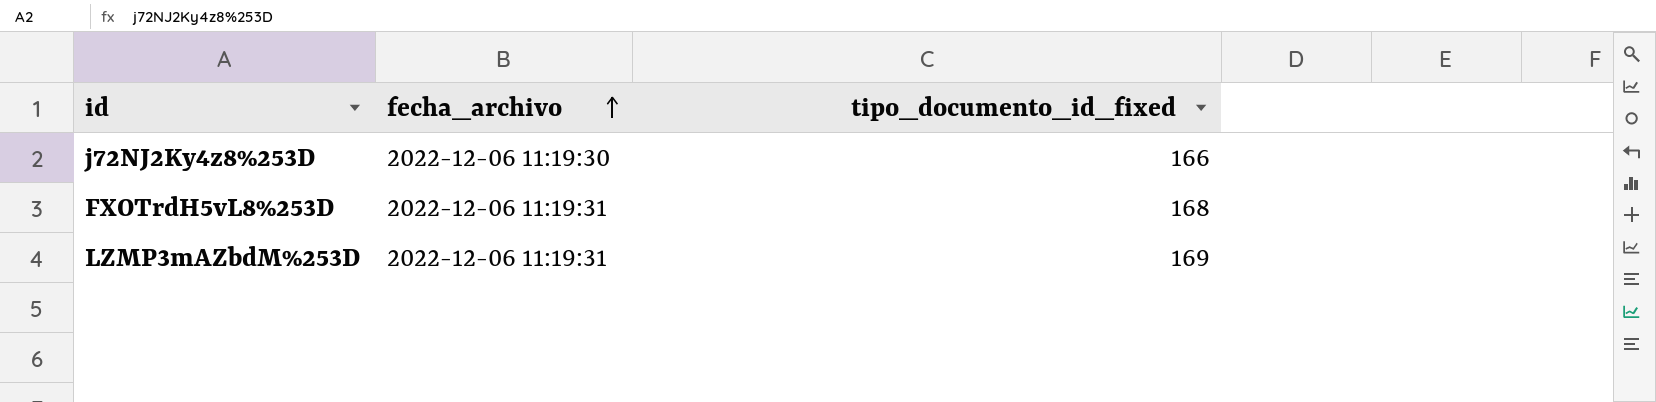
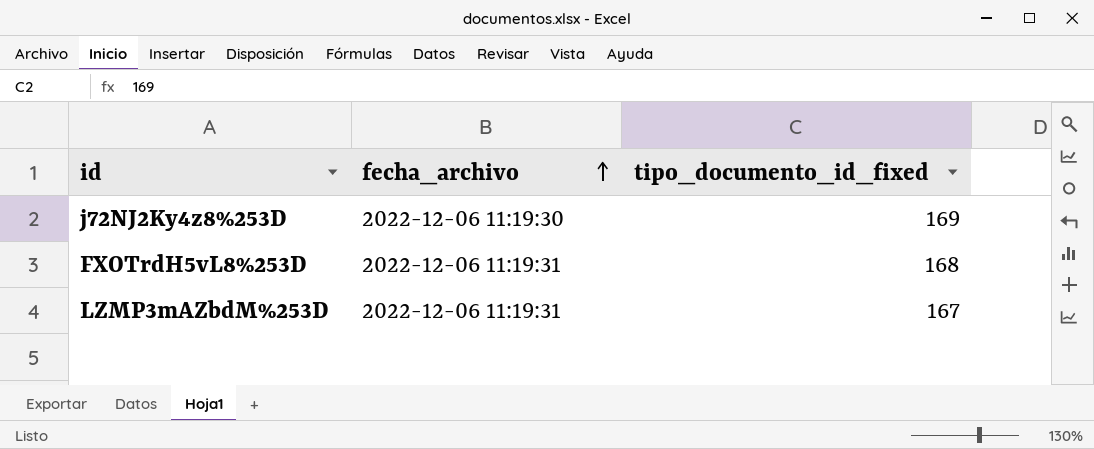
j72NJ2Ky4z8%253D | tipo_documento_id_fixed: 166 -> 169
LZMP3mAZbdM%253D | tipo_documento_id_fixed: 169 -> 167

